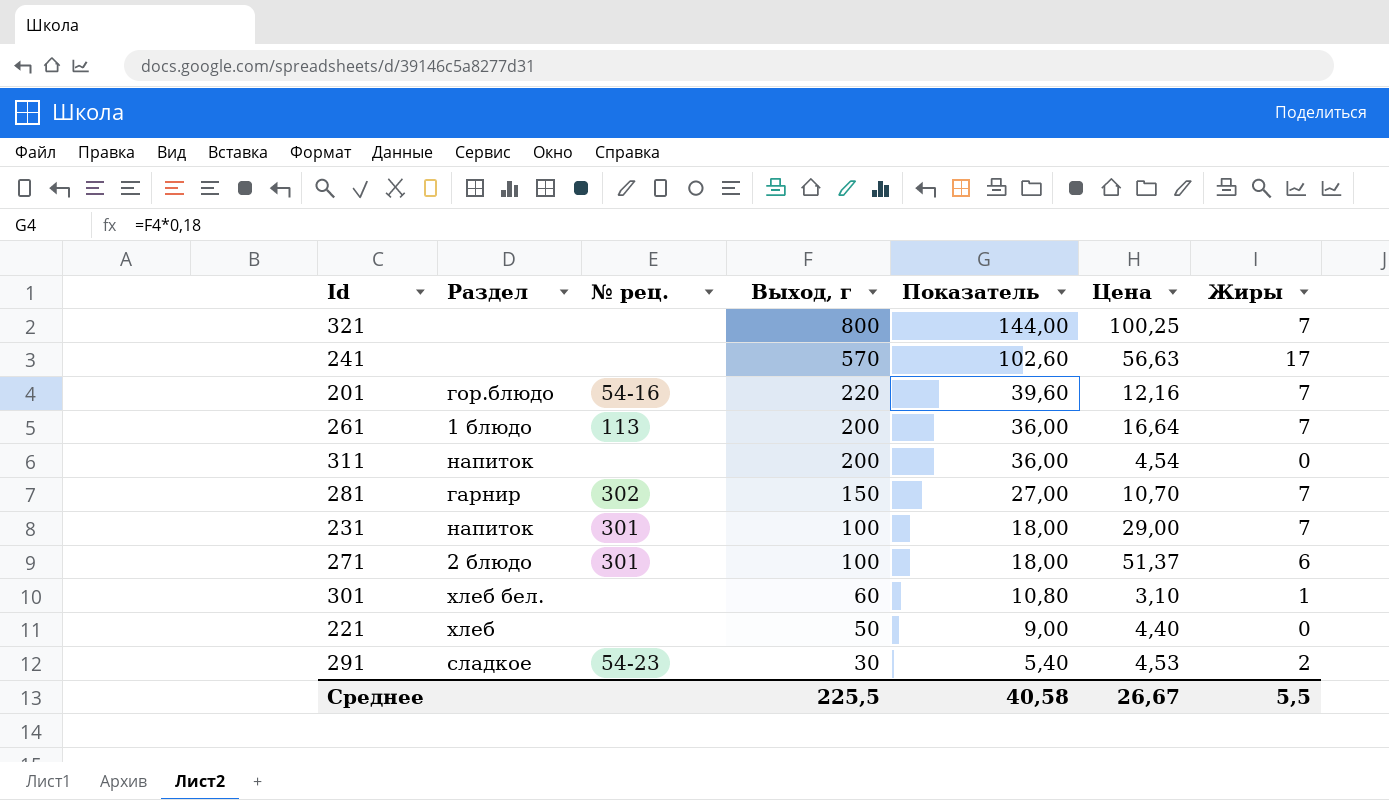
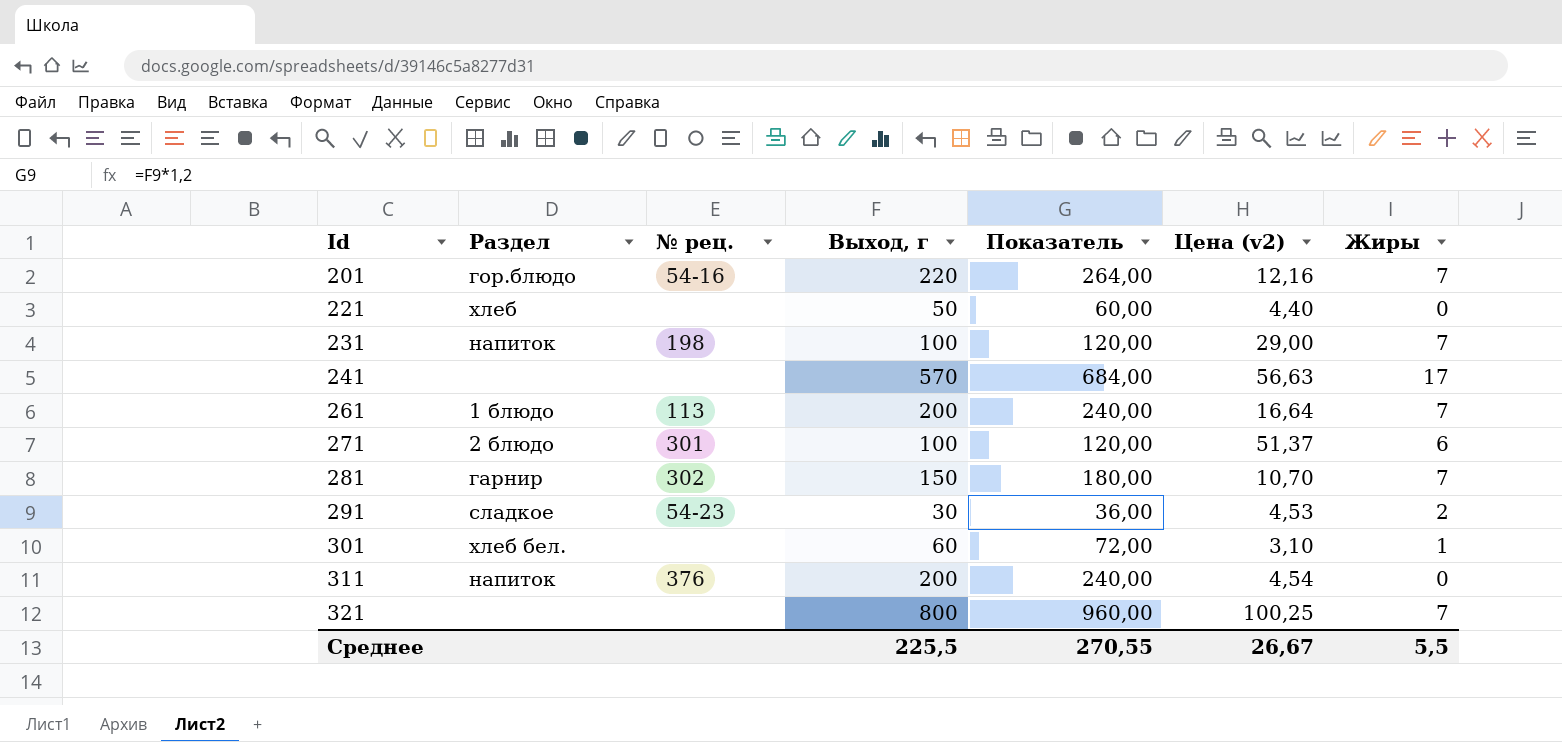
row order: Выход, г descending -> Id ascending
column Показатель | formula: [Выход, г] * 0,18 -> [Выход, г] * 1,2
column name: Цена -> Цена (v2)
231 | № рец.: 301 -> 198
311 | № рец.: none -> 376
Среднее | Показатель: 40,58 -> 270,55

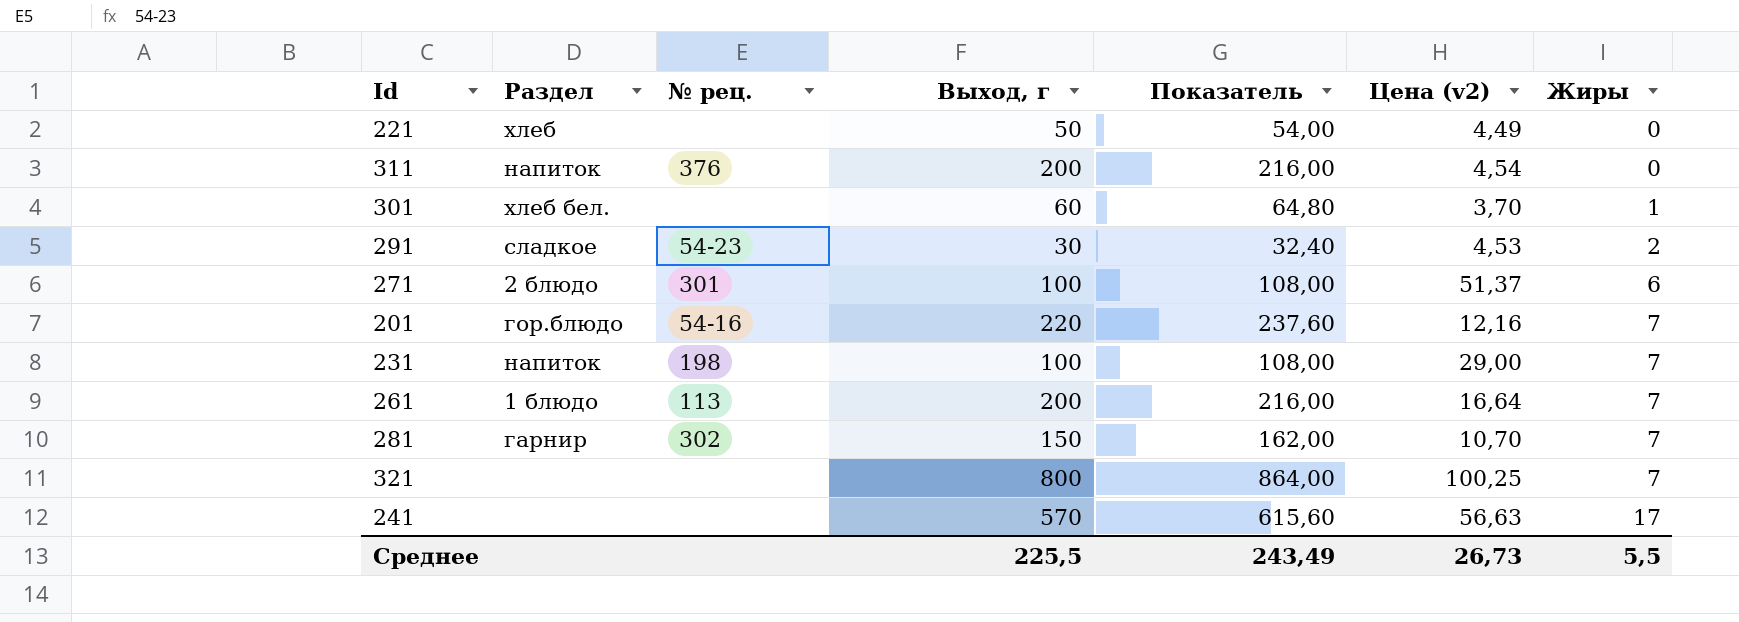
row order: Id ascending -> Жиры ascending
column Показатель | formula: [Выход, г] * 1,2 -> [Выход, г] * 1,08
221 | Цена (v2): 4,40 -> 4,49
301 | Цена (v2): 3,10 -> 3,70
Среднее | Показатель: 270,55 -> 243,49
Среднее | Цена (v2): 26,67 -> 26,73

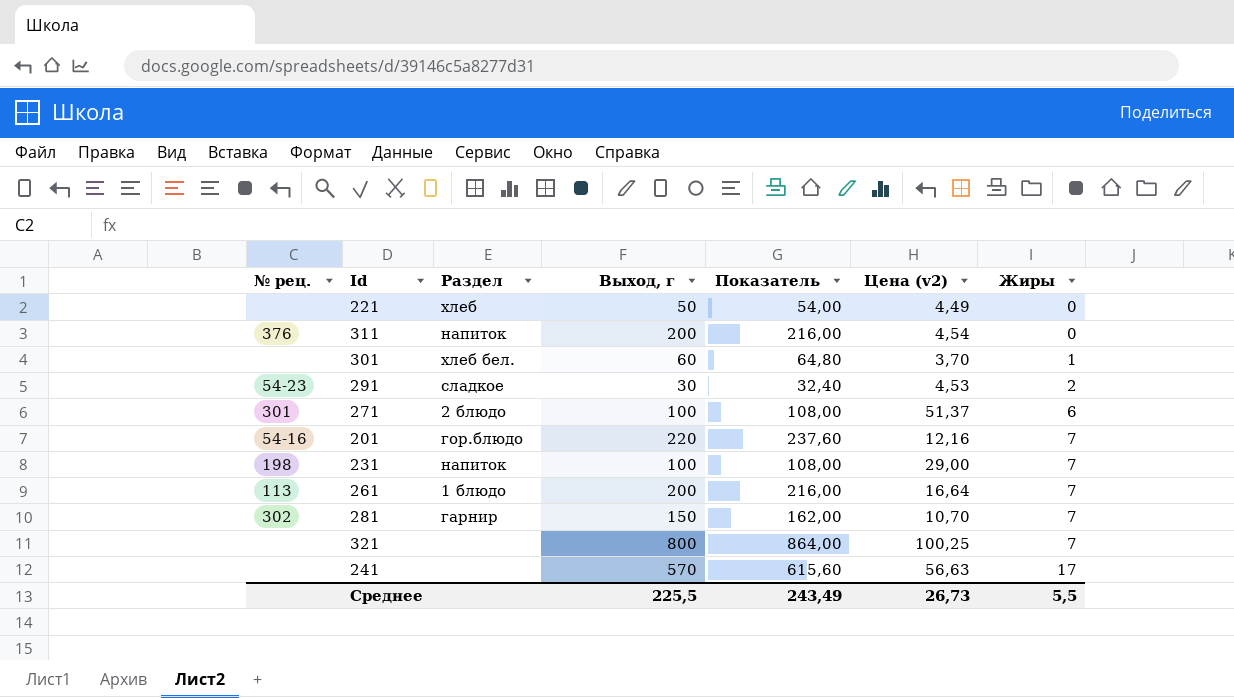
column № рец. | position: 3 -> 1

